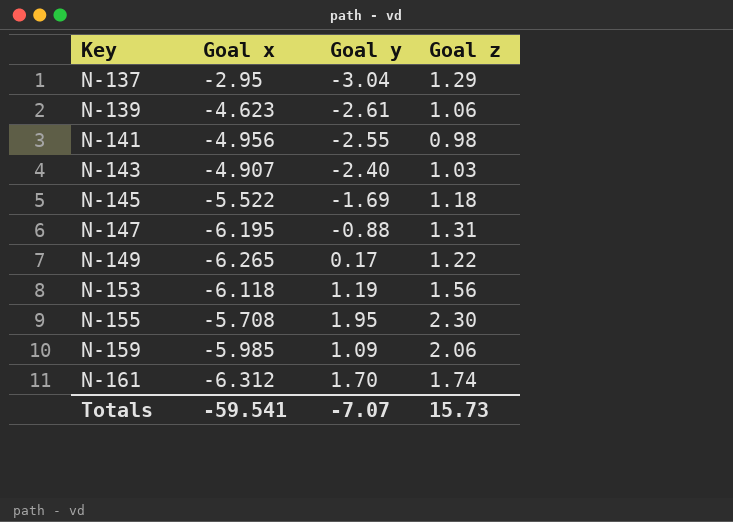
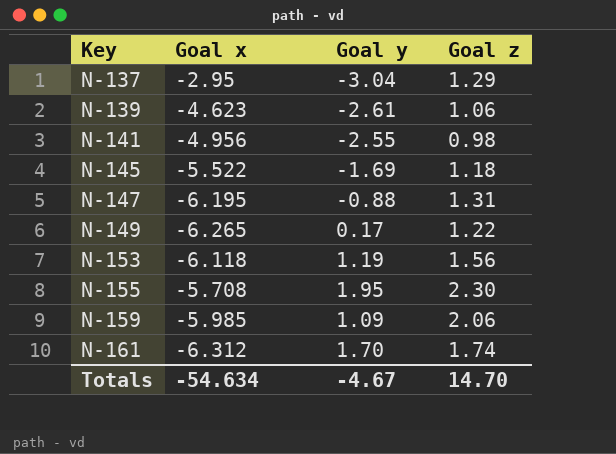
row N-143: -4.907 | -2.40 | 1.03 -> none
Totals | Goal x: -59.541 -> -54.634
Totals | Goal y: -7.07 -> -4.67
Totals | Goal z: 15.73 -> 14.70

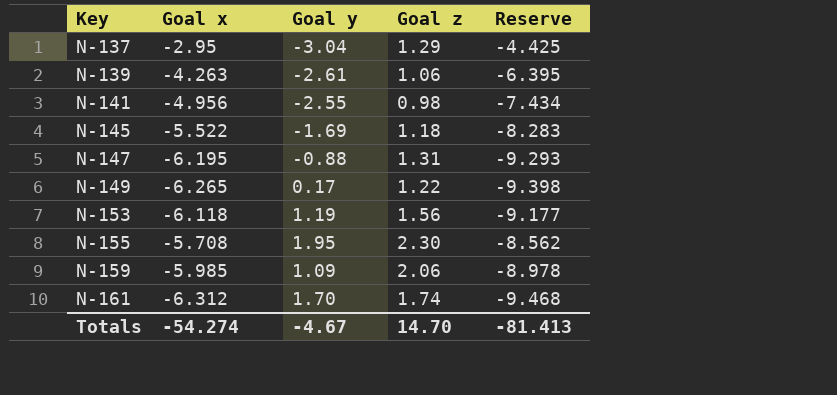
column Reserve | formula: none -> [Goal x] * 1.5
N-139 | Goal x: -4.623 -> -4.263
Totals | Goal x: -54.634 -> -54.274

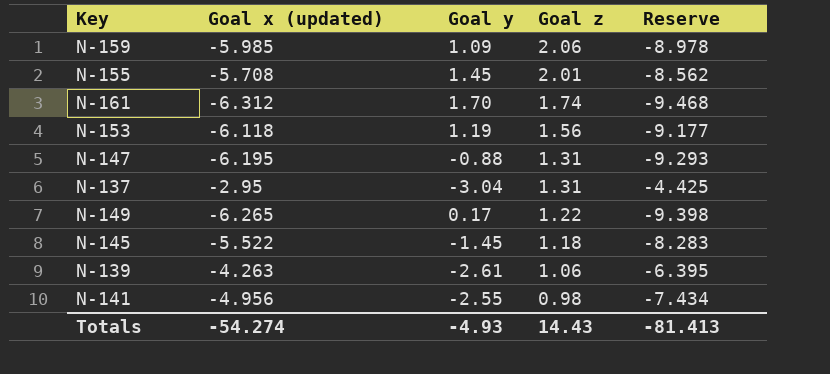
row order: Key ascending -> Goal z descending
column name: Goal x -> Goal x (updated)
N-155 | Goal y: 1.95 -> 1.45
N-155 | Goal z: 2.30 -> 2.01
N-137 | Goal z: 1.29 -> 1.31
N-145 | Goal y: -1.69 -> -1.45
Totals | Goal y: -4.67 -> -4.93
Totals | Goal z: 14.70 -> 14.43

